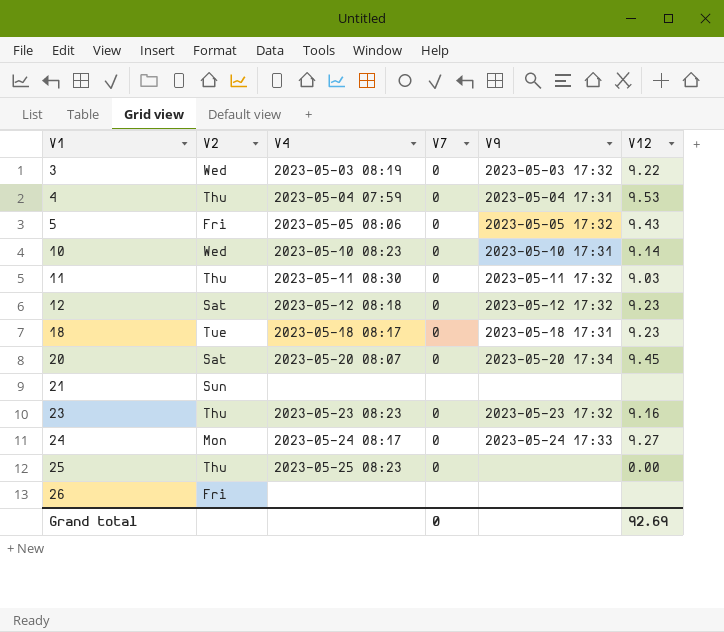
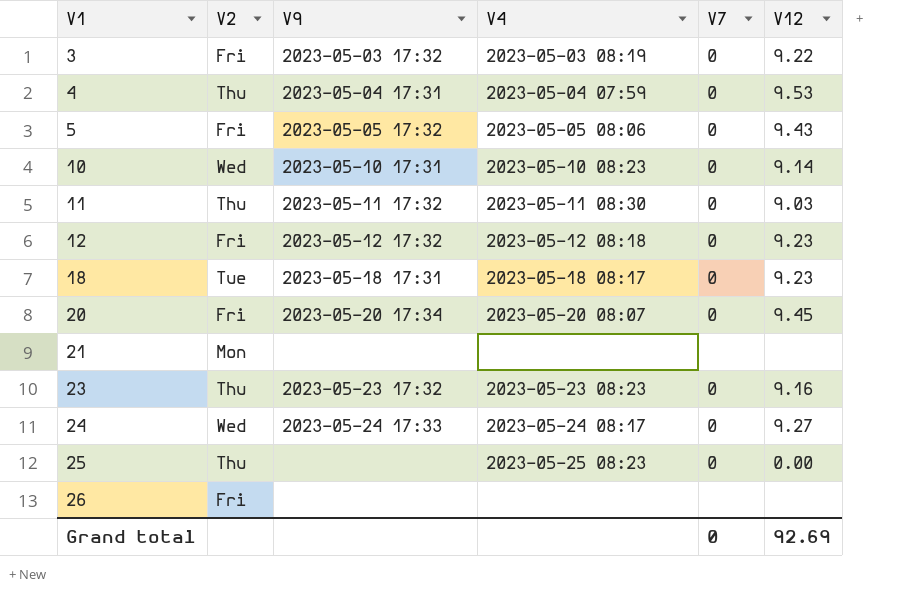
column V9 | position: 5 -> 3
3 | V2: Wed -> Fri
12 | V2: Sat -> Fri
20 | V2: Sat -> Fri
21 | V2: Sun -> Mon
24 | V2: Mon -> Wed

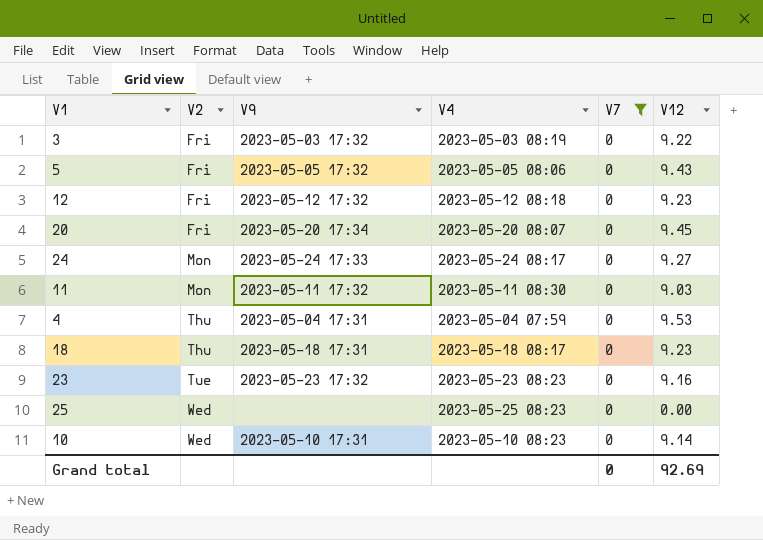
filter: none -> V7 = 0
row order: V1 ascending -> V2 ascending
24 | V2: Wed -> Mon
11 | V2: Thu -> Mon
18 | V2: Tue -> Thu
23 | V2: Thu -> Tue
25 | V2: Thu -> Wed

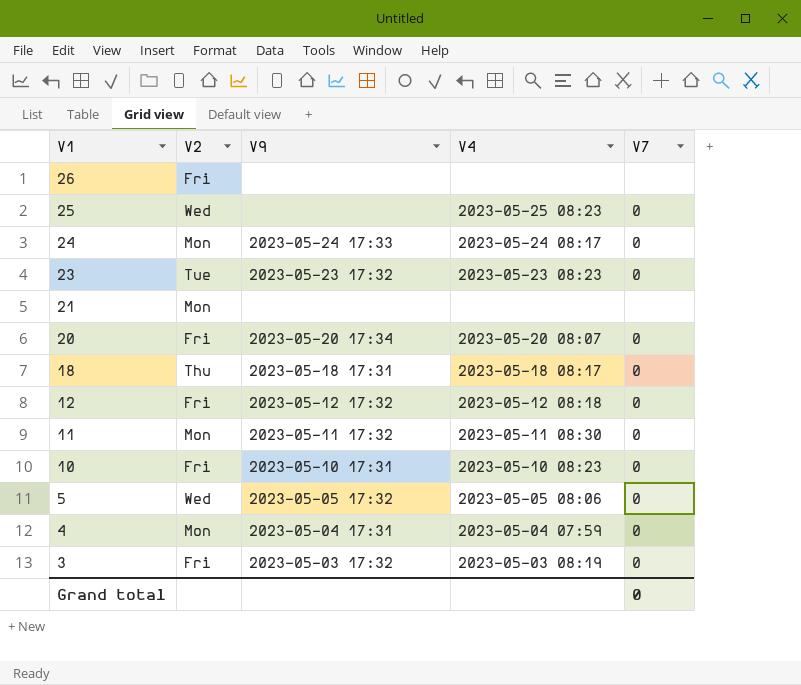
filter: V7 = 0 -> none
row order: V2 ascending -> V1 descending
column V12 | position: 6 -> none
10 | V2: Wed -> Fri
5 | V2: Fri -> Wed
4 | V2: Thu -> Mon

